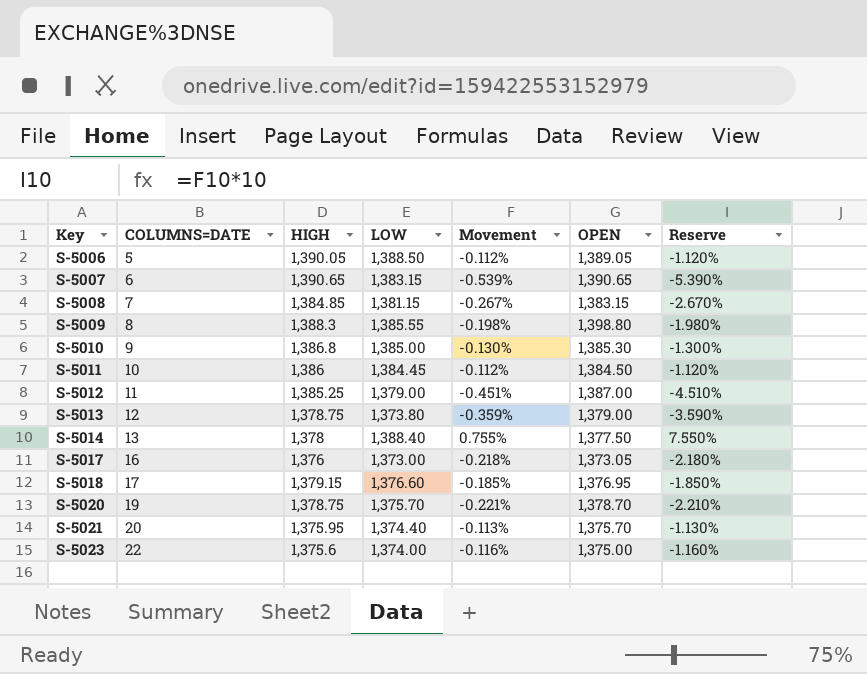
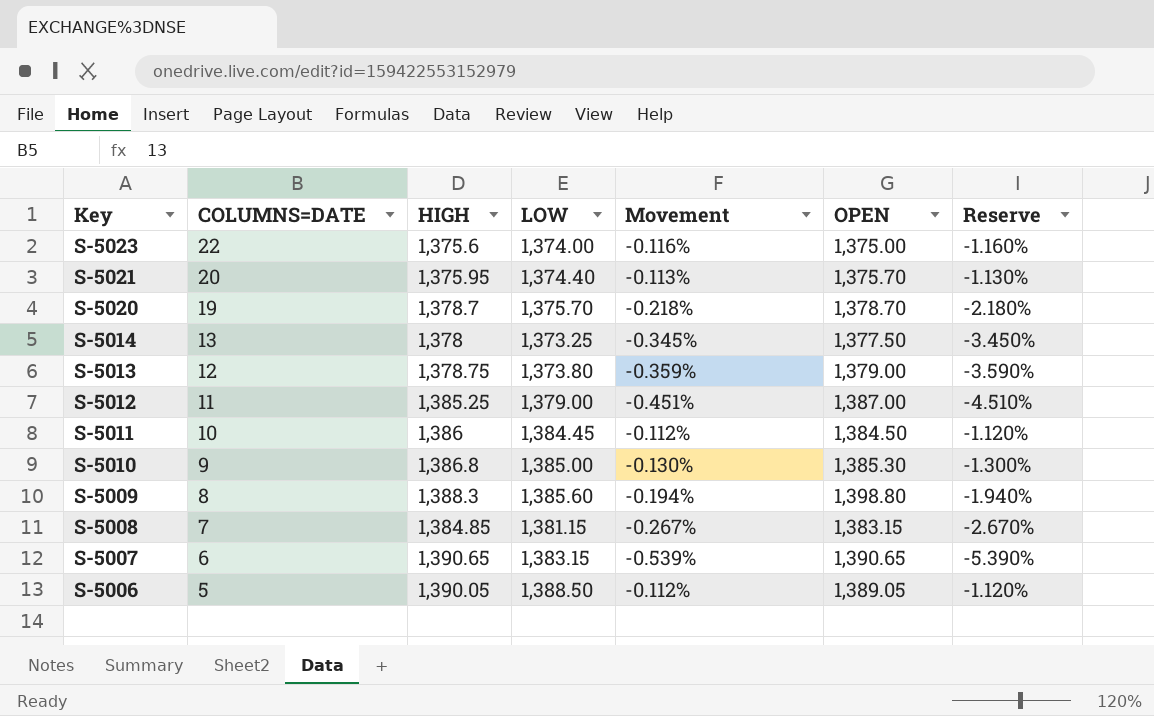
row order: Key ascending -> Key descending
row S-5017: 16 | 1,376 | 1,373.00 | -0.218% | 1,373.05 | -2.180% -> none
row S-5018: 17 | 1,379.15 | 1,376.60 | -0.185% | 1,376.95 | -1.850% -> none
S-5020 | HIGH: 1,378.75 -> 1,378.7
S-5020 | Movement: -0.221% -> -0.218%
S-5020 | Reserve: -2.210% -> -2.180%
S-5014 | LOW: 1,388.40 -> 1,373.25
S-5014 | Movement: 0.755% -> -0.345%
S-5014 | Reserve: 7.550% -> -3.450%
S-5009 | LOW: 1,385.55 -> 1,385.60
S-5009 | Movement: -0.198% -> -0.194%
S-5009 | Reserve: -1.980% -> -1.940%

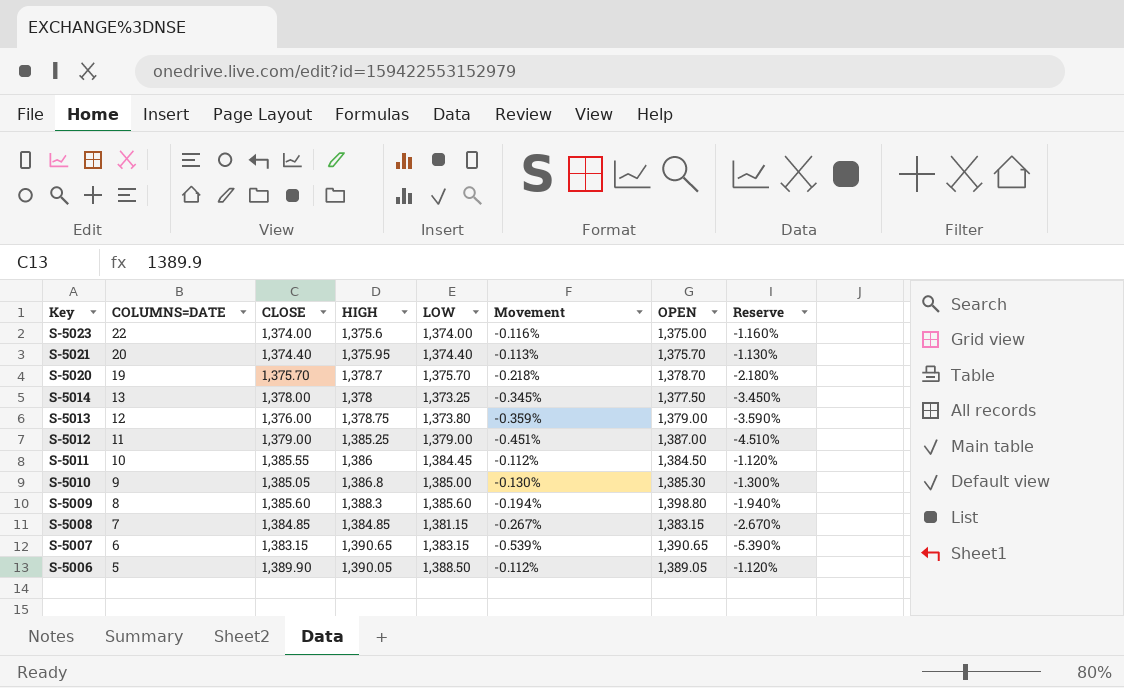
column CLOSE | position: none -> 3

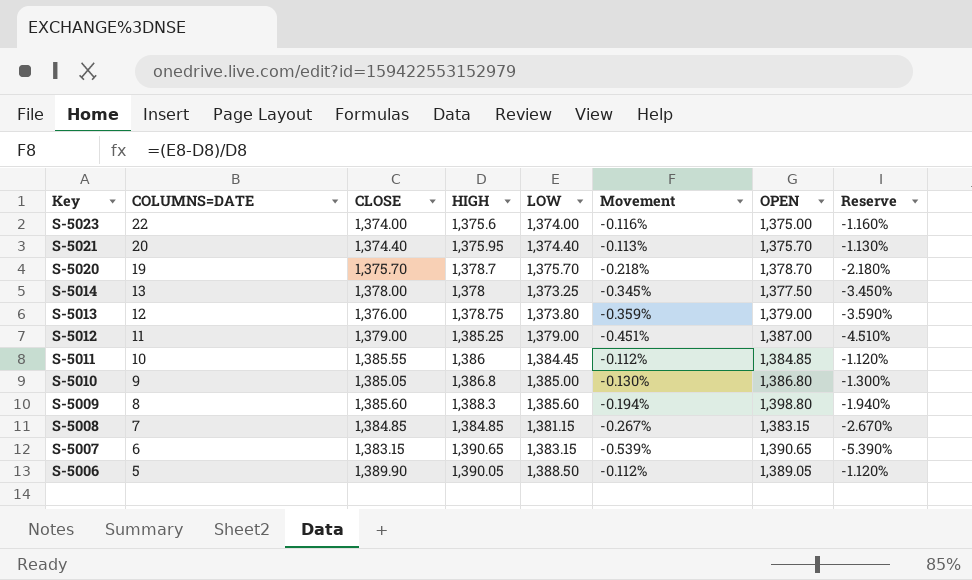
S-5011 | OPEN: 1,384.50 -> 1,384.85
S-5010 | OPEN: 1,385.30 -> 1,386.80

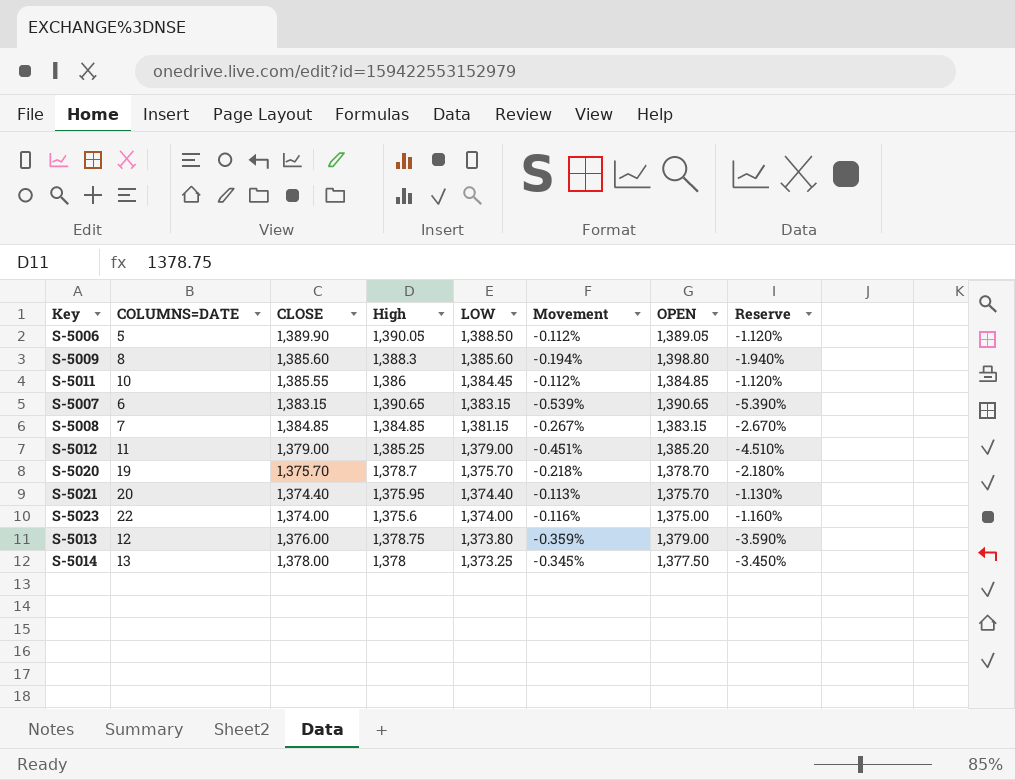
row order: Key descending -> LOW descending
column name: HIGH -> High
row S-5010: 9 | 1,385.05 | 1,386.8 | 1,385.00 | -0.130% | 1,386.80 | -1.300% -> none
S-5012 | OPEN: 1,387.00 -> 1,385.20

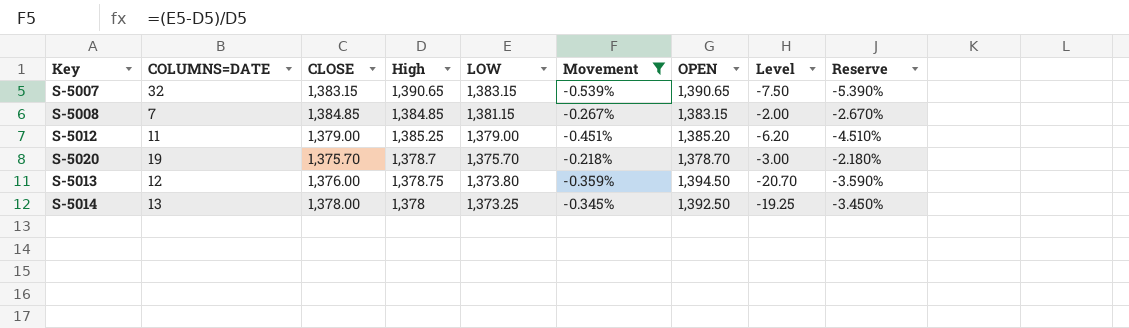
filter: none -> Movement <= -0.218%
column Level | formula: none -> [LOW] - [OPEN]
S-5007 | COLUMNS=DATE: 6 -> 32
S-5013 | OPEN: 1,379.00 -> 1,394.50
S-5014 | OPEN: 1,377.50 -> 1,392.50

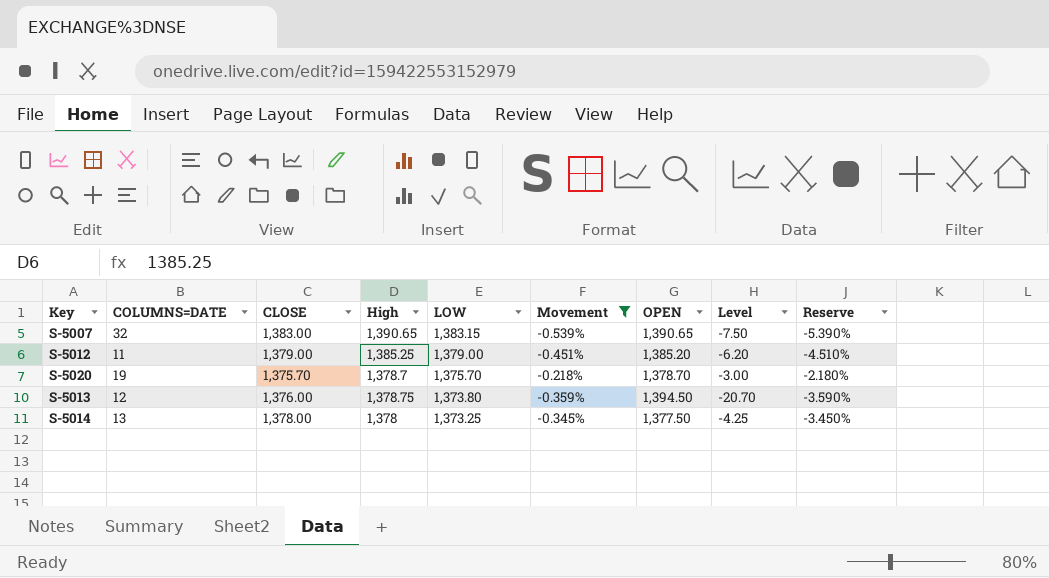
row S-5008: 7 | 1,384.85 | 1,384.85 | 1,381.15 | -0.267% | 1,383.15 | -2.00 | -2.670% -> none
S-5007 | CLOSE: 1,383.15 -> 1,383.00
S-5014 | OPEN: 1,392.50 -> 1,377.50
S-5014 | Level: -19.25 -> -4.25

